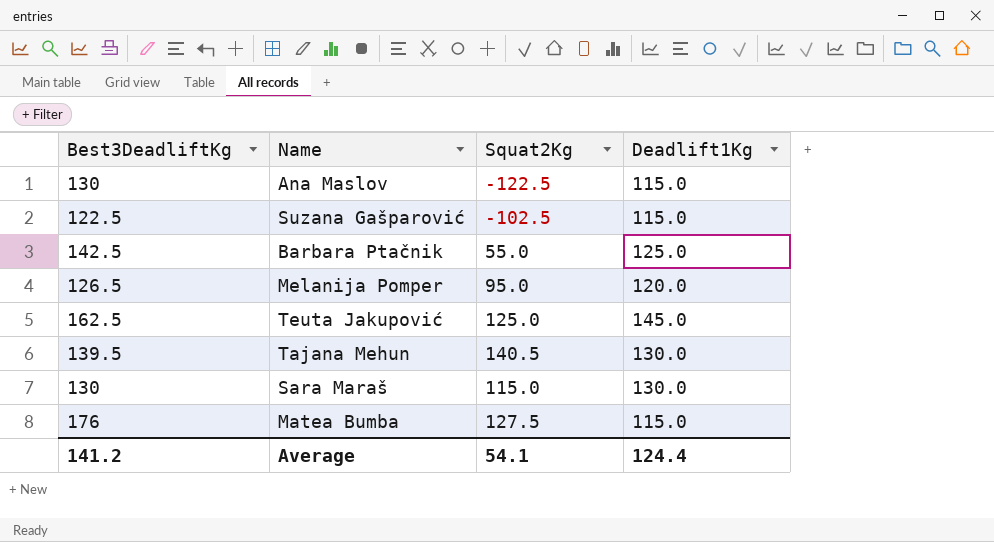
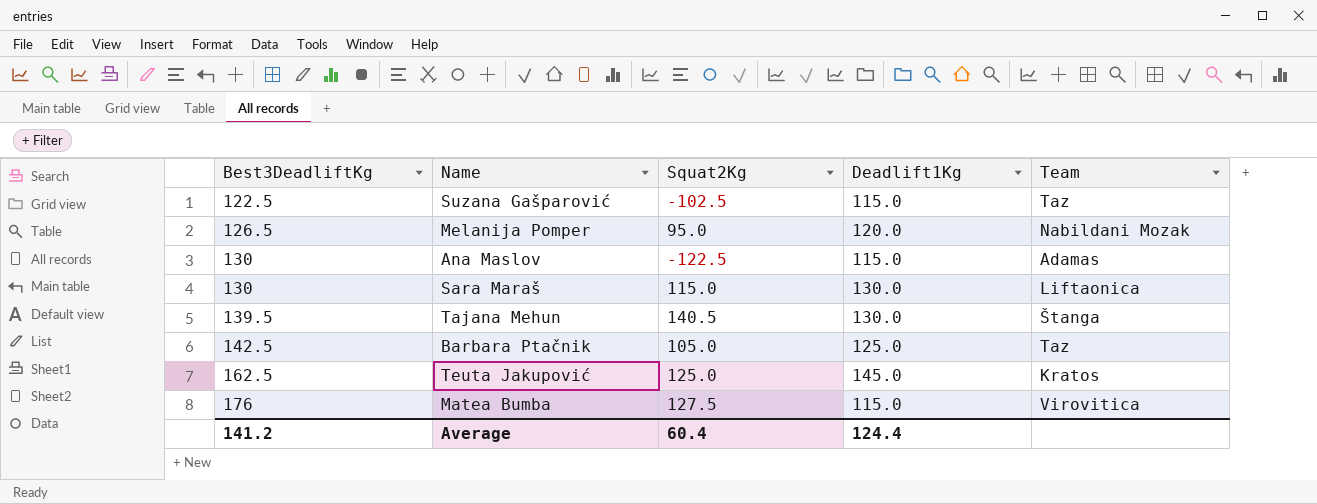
row order: none -> Best3DeadliftKg ascending
column Team | position: none -> 5
Barbara Ptačnik | Squat2Kg: 55.0 -> 105.0
Average | Squat2Kg: 54.1 -> 60.4

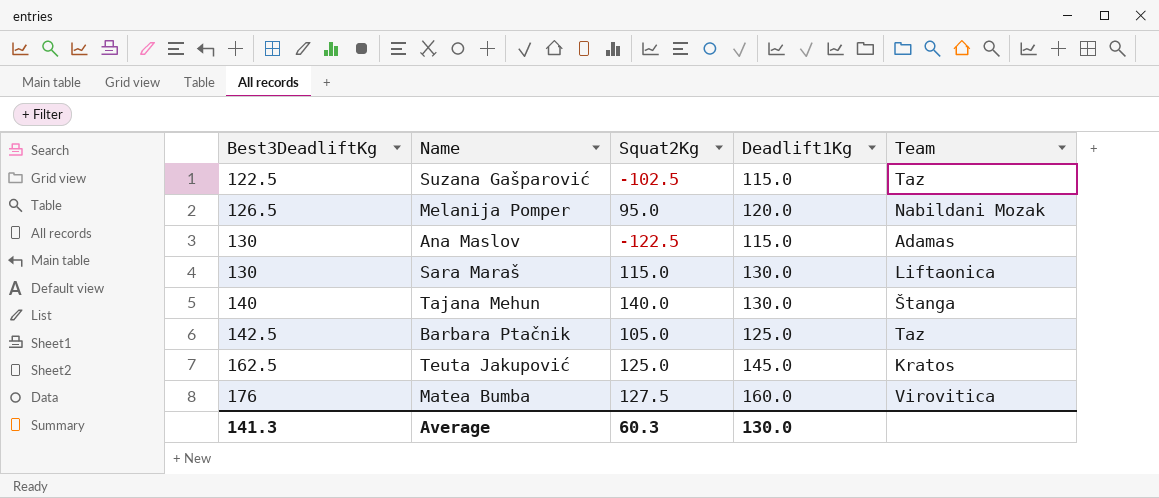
Tajana Mehun | Best3DeadliftKg: 139.5 -> 140
Tajana Mehun | Squat2Kg: 140.5 -> 140.0
Matea Bumba | Deadlift1Kg: 115.0 -> 160.0
Average | Best3DeadliftKg: 141.2 -> 141.3
Average | Squat2Kg: 60.4 -> 60.3
Average | Deadlift1Kg: 124.4 -> 130.0

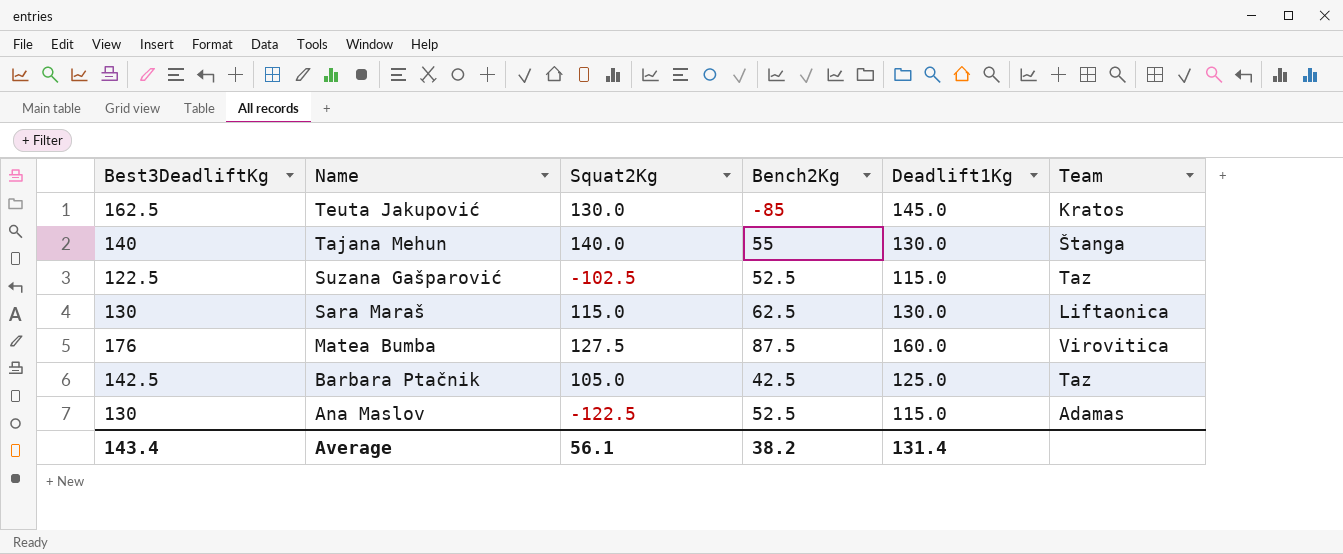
row order: Best3DeadliftKg ascending -> Name descending
column Bench2Kg | position: none -> 4
row Melanija Pomper: 126.5 | 95.0 | 120.0 | Nabildani Mozak -> none
Teuta Jakupović | Squat2Kg: 125.0 -> 130.0
Average | Best3DeadliftKg: 141.3 -> 143.4
Average | Squat2Kg: 60.3 -> 56.1
Average | Deadlift1Kg: 130.0 -> 131.4

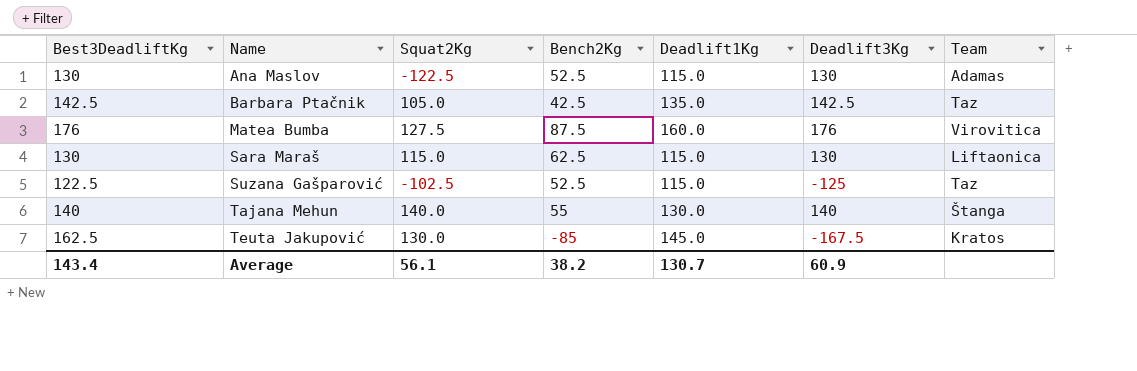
row order: Name descending -> Name ascending
column Deadlift3Kg | position: none -> 6
Barbara Ptačnik | Deadlift1Kg: 125.0 -> 135.0
Sara Maraš | Deadlift1Kg: 130.0 -> 115.0
Average | Deadlift1Kg: 131.4 -> 130.7

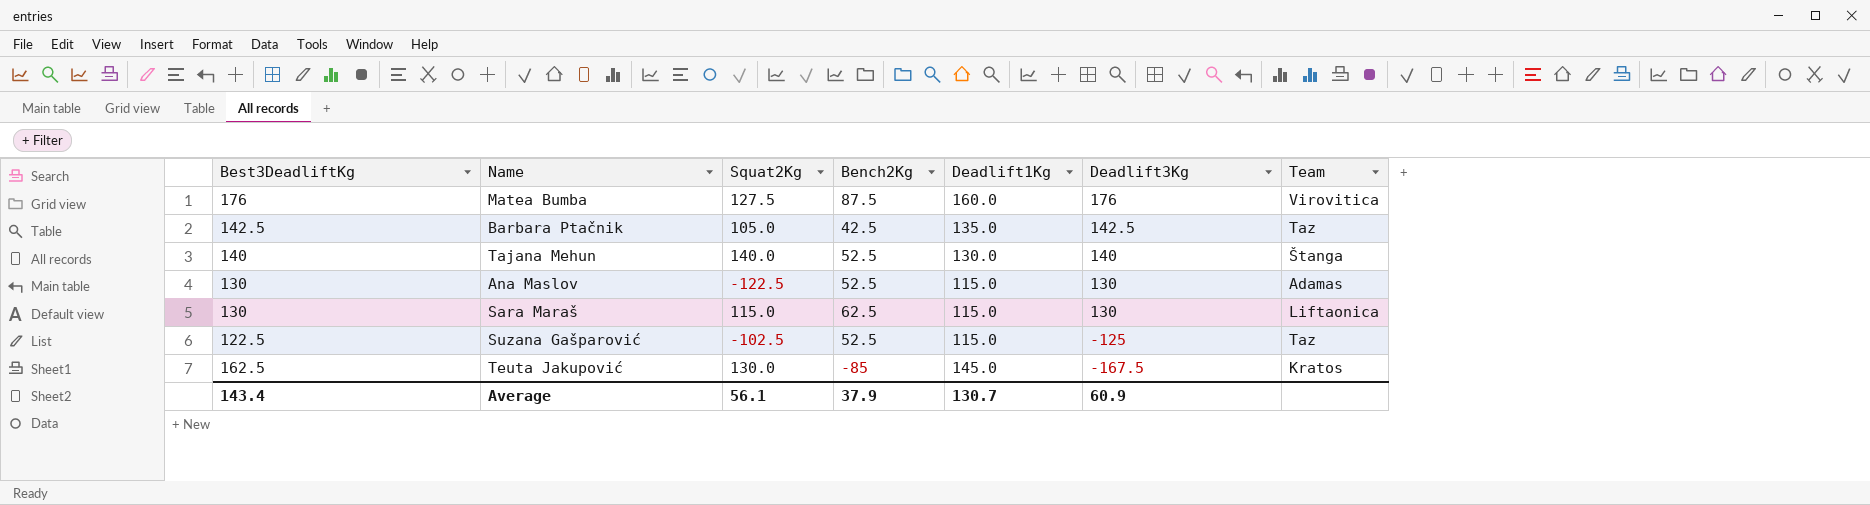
row order: Name ascending -> Deadlift3Kg descending
Tajana Mehun | Bench2Kg: 55 -> 52.5
Average | Bench2Kg: 38.2 -> 37.9

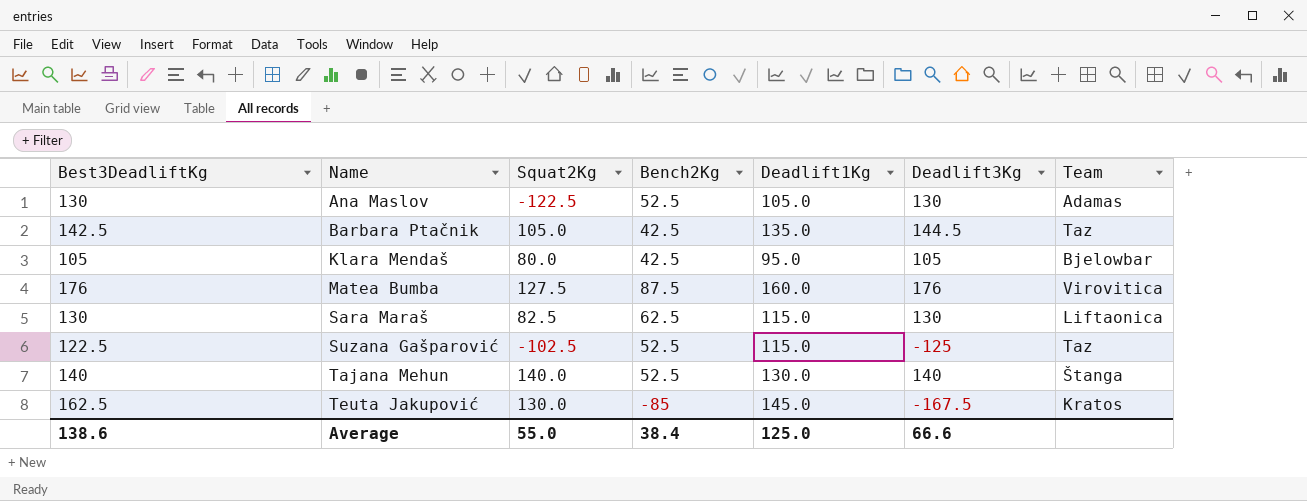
row order: Deadlift3Kg descending -> Name ascending
Ana Maslov | Deadlift1Kg: 115.0 -> 105.0
Barbara Ptačnik | Deadlift3Kg: 142.5 -> 144.5
row Klara Mendaš: none -> 105 | 80.0 | 42.5 | 95.0 | 105 | Bjelowbar
Sara Maraš | Squat2Kg: 115.0 -> 82.5
Average | Best3DeadliftKg: 143.4 -> 138.6
Average | Squat2Kg: 56.1 -> 55.0
Average | Bench2Kg: 37.9 -> 38.4
Average | Deadlift1Kg: 130.7 -> 125.0
Average | Deadlift3Kg: 60.9 -> 66.6

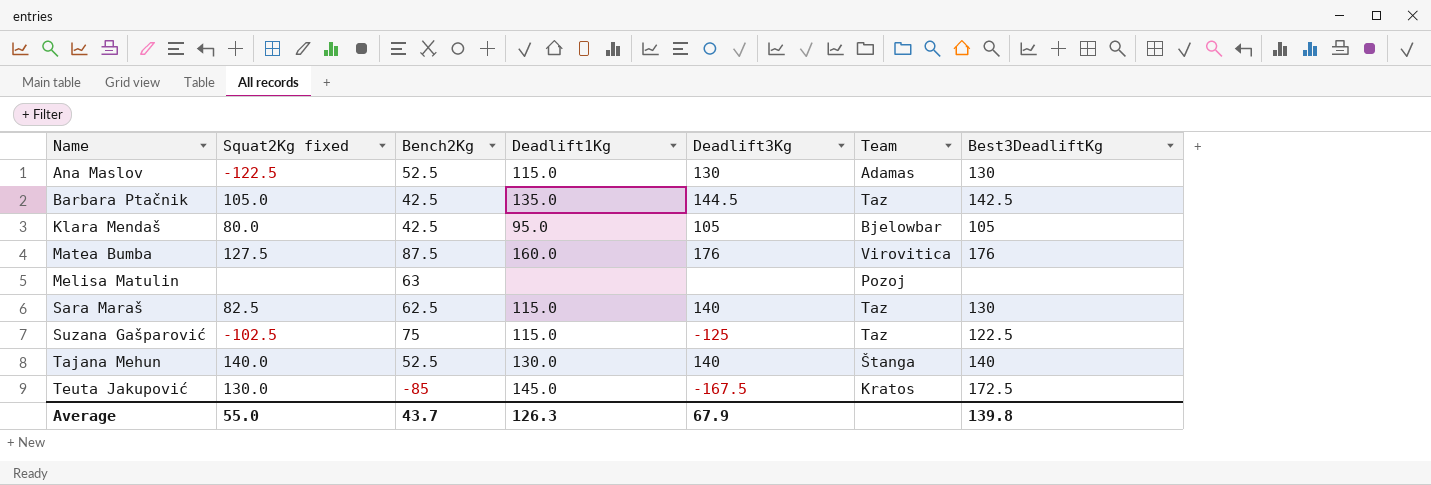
column name: Squat2Kg -> Squat2Kg fixed
column Best3DeadliftKg | position: 1 -> 7
Ana Maslov | Deadlift1Kg: 105.0 -> 115.0
row Melisa Matulin: none -> none | 63 | none | none | Pozoj | none
Sara Maraš | Deadlift3Kg: 130 -> 140
Sara Maraš | Team: Liftaonica -> Taz
Suzana Gašparović | Bench2Kg: 52.5 -> 75
Teuta Jakupović | Best3DeadliftKg: 162.5 -> 172.5
Average | Bench2Kg: 38.4 -> 43.7
Average | Deadlift1Kg: 125.0 -> 126.3
Average | Deadlift3Kg: 66.6 -> 67.9
Average | Best3DeadliftKg: 138.6 -> 139.8

